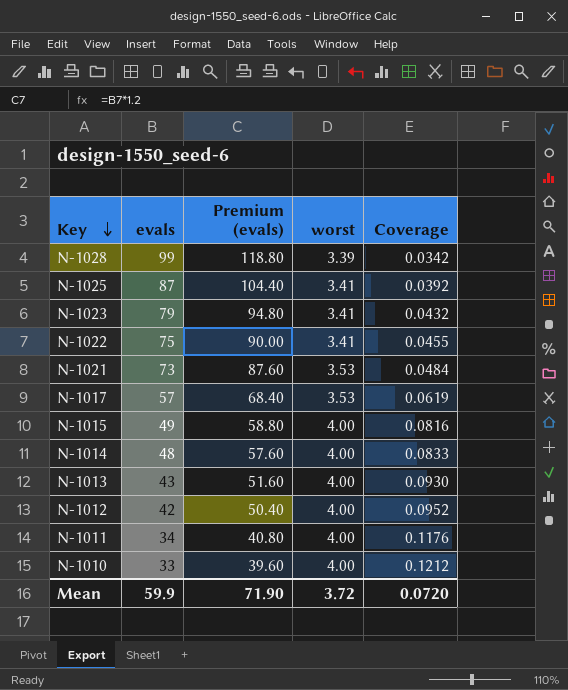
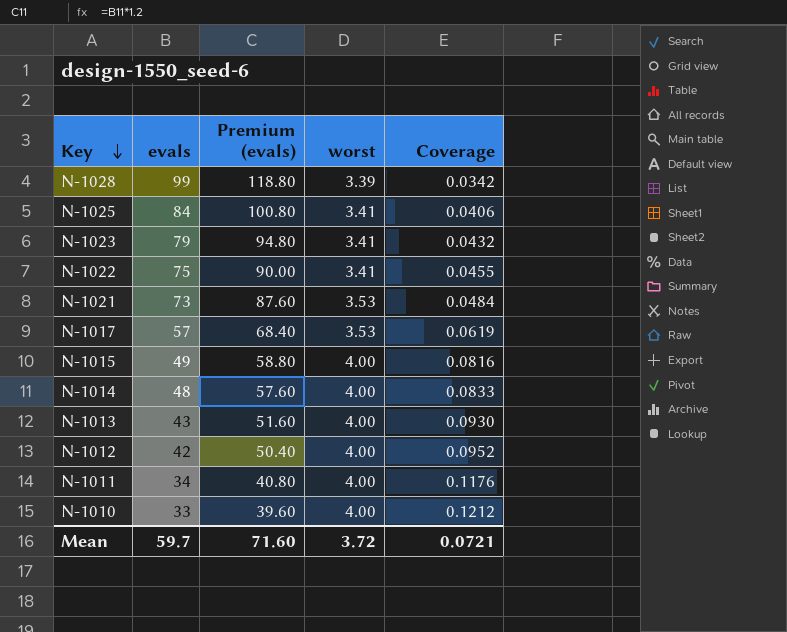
N-1025 | evals: 87 -> 84
N-1025 | Premium (evals): 104.40 -> 100.80
N-1025 | Coverage: 0.0392 -> 0.0406
Mean | evals: 59.9 -> 59.7
Mean | Premium (evals): 71.90 -> 71.60
Mean | Coverage: 0.0720 -> 0.0721

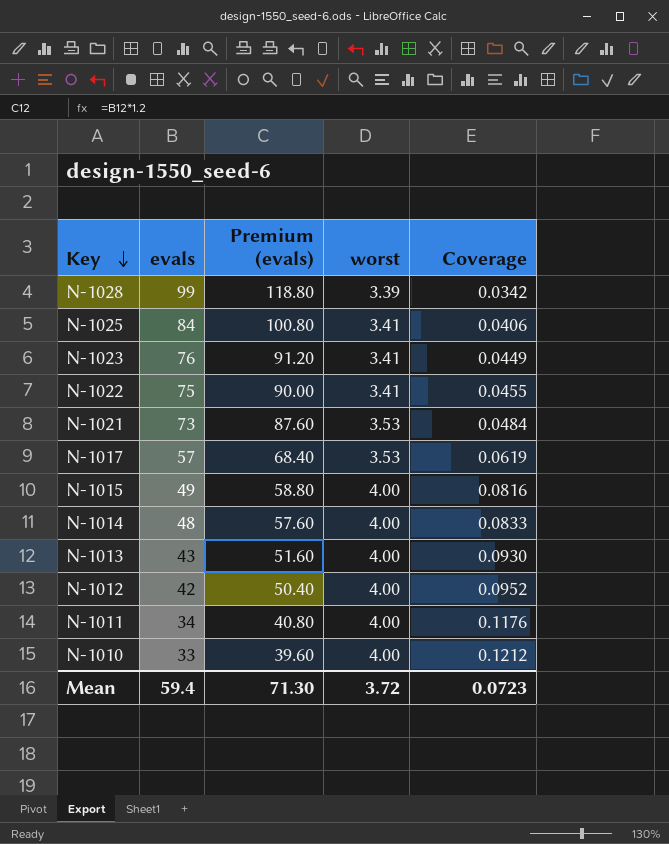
N-1023 | evals: 79 -> 76
N-1023 | Premium (evals): 94.80 -> 91.20
N-1023 | Coverage: 0.0432 -> 0.0449
Mean | evals: 59.7 -> 59.4
Mean | Premium (evals): 71.60 -> 71.30
Mean | Coverage: 0.0721 -> 0.0723

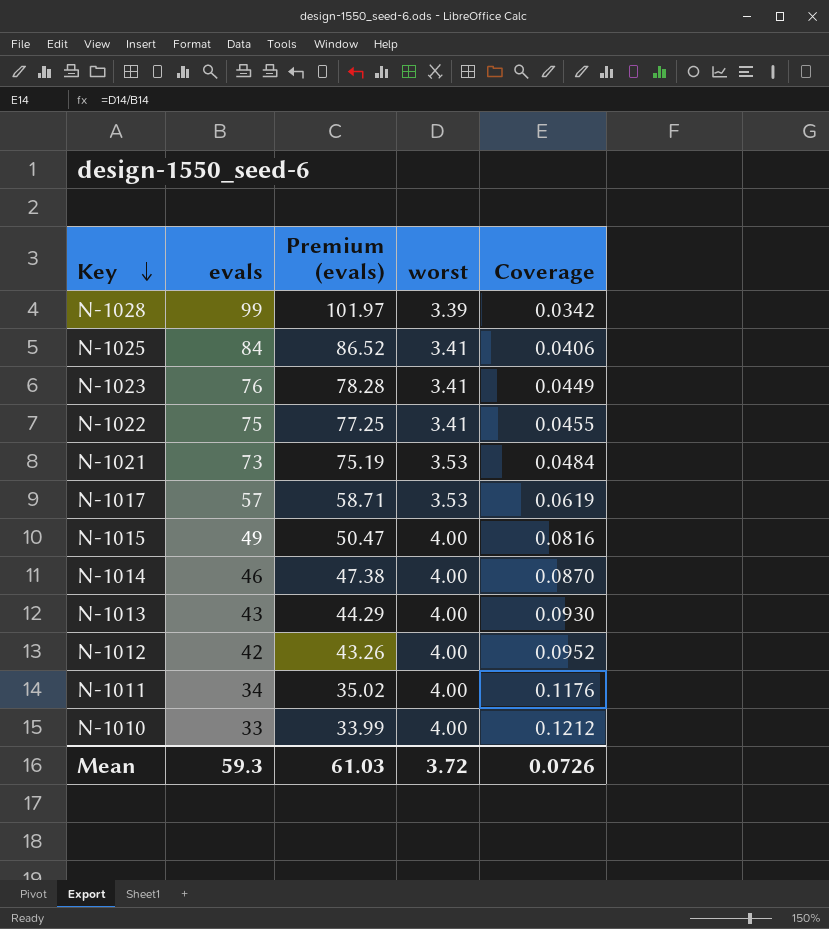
column Premium (evals) | formula: [evals] * 1.2 -> [evals] * 1.03
N-1014 | evals: 48 -> 46
N-1014 | Coverage: 0.0833 -> 0.0870
Mean | evals: 59.4 -> 59.3
Mean | Premium (evals): 71.30 -> 61.03
Mean | Coverage: 0.0723 -> 0.0726

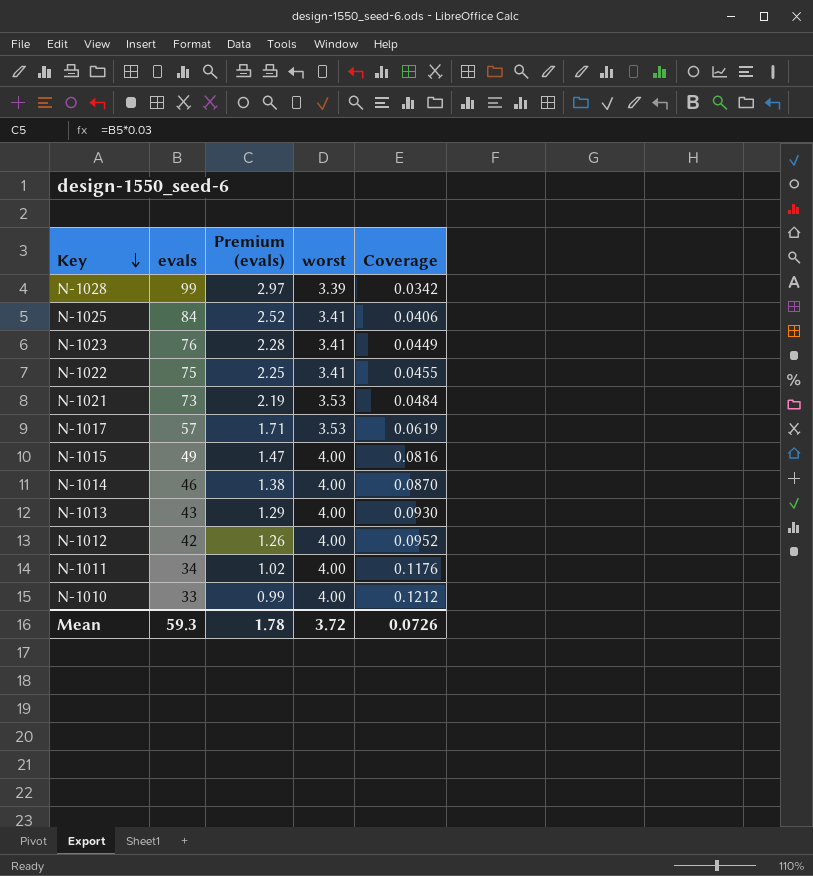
column Premium (evals) | formula: [evals] * 1.03 -> [evals] * 0.03
Mean | Premium (evals): 61.03 -> 1.78

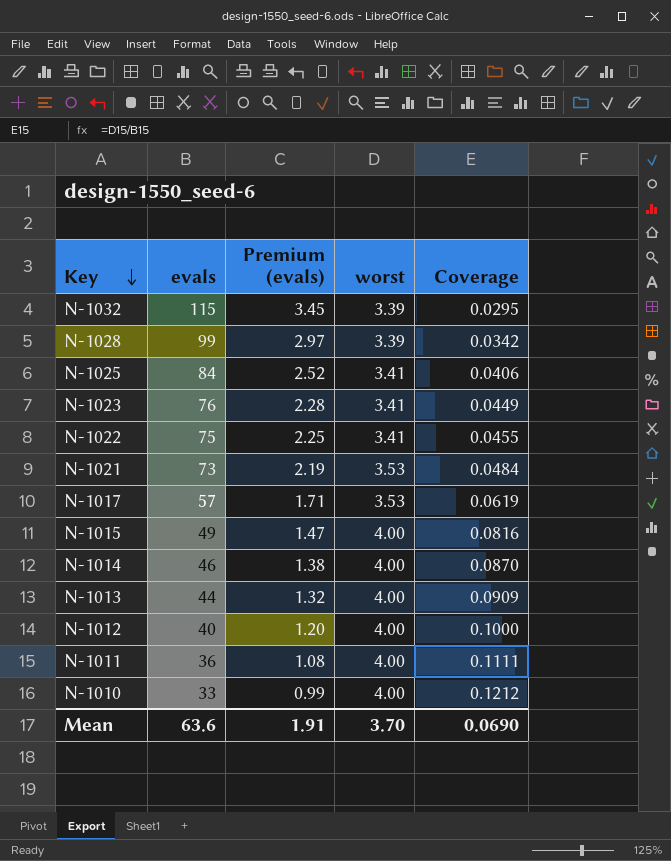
row N-1032: none -> 115 | 3.45 | 3.39 | 0.0295
N-1013 | evals: 43 -> 44
N-1013 | Premium (evals): 1.29 -> 1.32
N-1013 | Coverage: 0.0930 -> 0.0909
N-1012 | evals: 42 -> 40
N-1012 | Premium (evals): 1.26 -> 1.20
N-1012 | Coverage: 0.0952 -> 0.1000
N-1011 | evals: 34 -> 36
N-1011 | Premium (evals): 1.02 -> 1.08
N-1011 | Coverage: 0.1176 -> 0.1111
Mean | evals: 59.3 -> 63.6
Mean | Premium (evals): 1.78 -> 1.91
Mean | worst: 3.72 -> 3.70
Mean | Coverage: 0.0726 -> 0.0690

